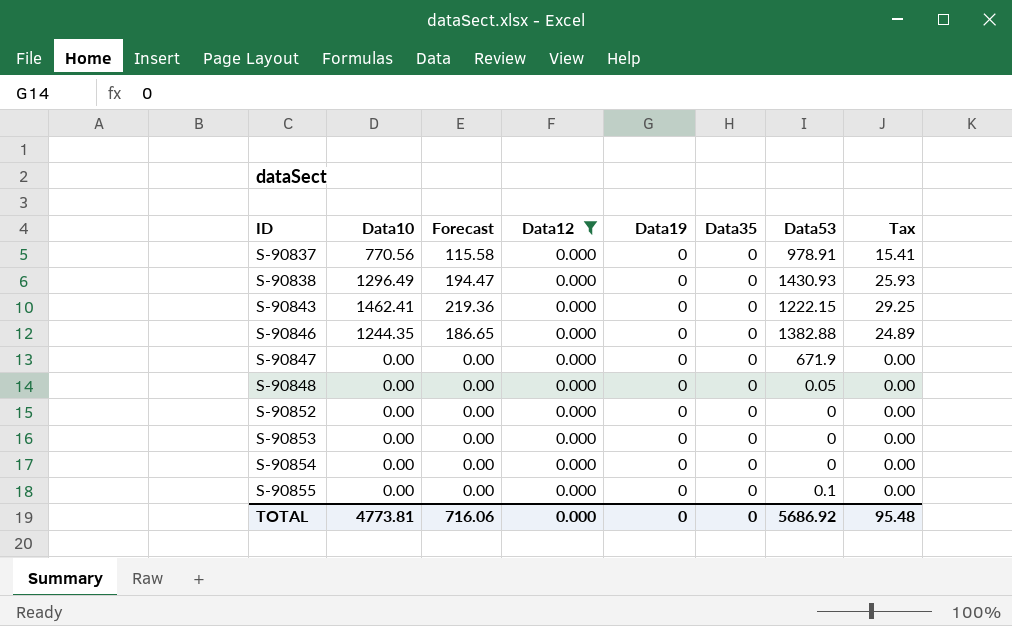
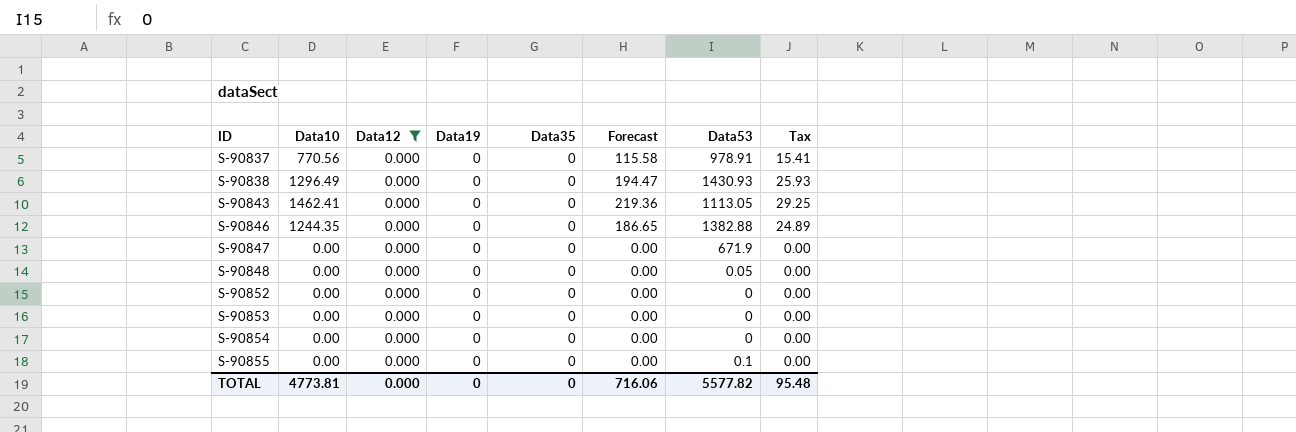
column Forecast | position: 3 -> 6
S-90843 | Data53: 1222.15 -> 1113.05
TOTAL | Data53: 5686.92 -> 5577.82

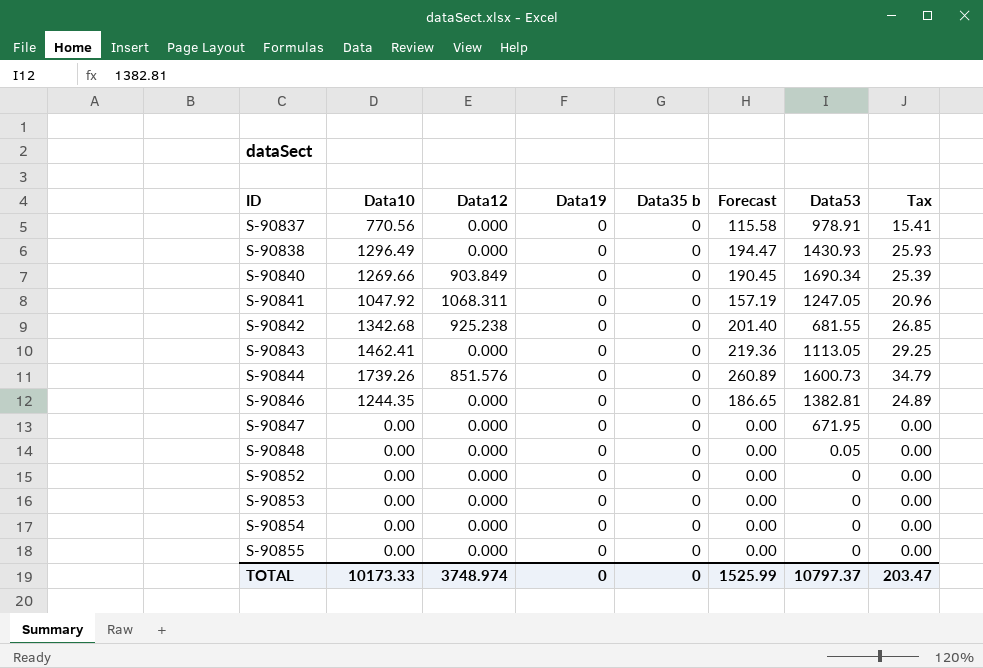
filter: Data12 = 0.000 -> none
column name: Data35 -> Data35 b
S-90846 | Data53: 1382.88 -> 1382.81
S-90847 | Data53: 671.9 -> 671.95
S-90855 | Data53: 0.1 -> 0
TOTAL | Data10: 4773.81 -> 10173.33
TOTAL | Data12: 0.000 -> 3748.974
TOTAL | Forecast: 716.06 -> 1525.99
TOTAL | Data53: 5577.82 -> 10797.37
TOTAL | Tax: 95.48 -> 203.47

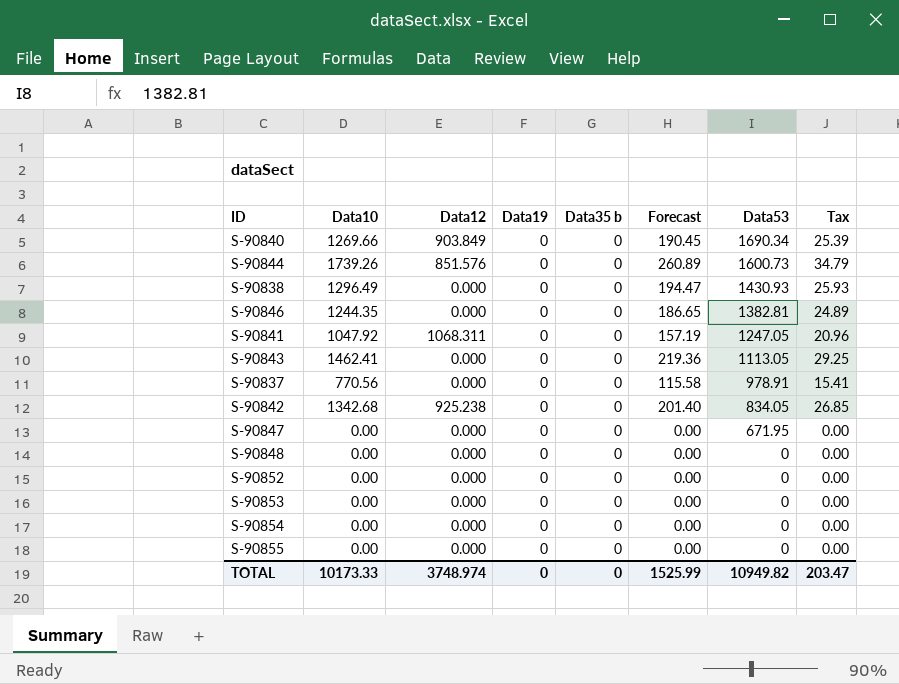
row order: ID ascending -> Data53 descending
S-90842 | Data53: 681.55 -> 834.05
S-90848 | Data53: 0.05 -> 0
TOTAL | Data53: 10797.37 -> 10949.82

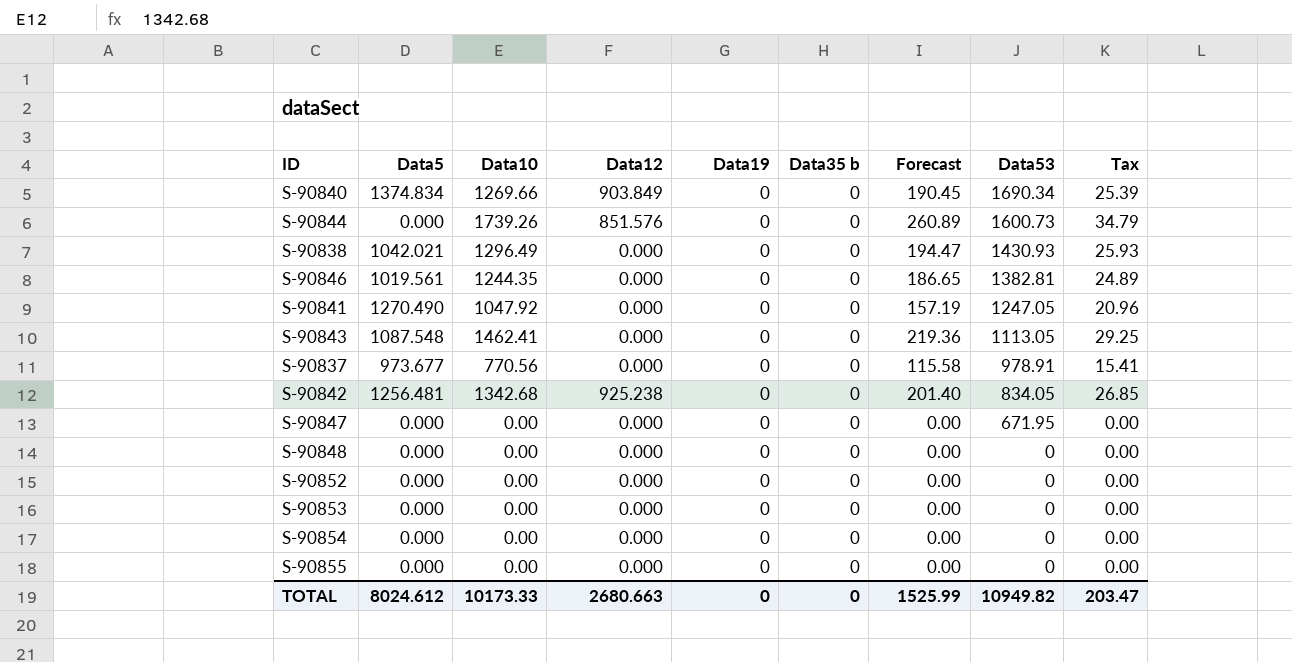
column Data5 | position: none -> 2
S-90841 | Data12: 1068.311 -> 0.000
TOTAL | Data12: 3748.974 -> 2680.663

